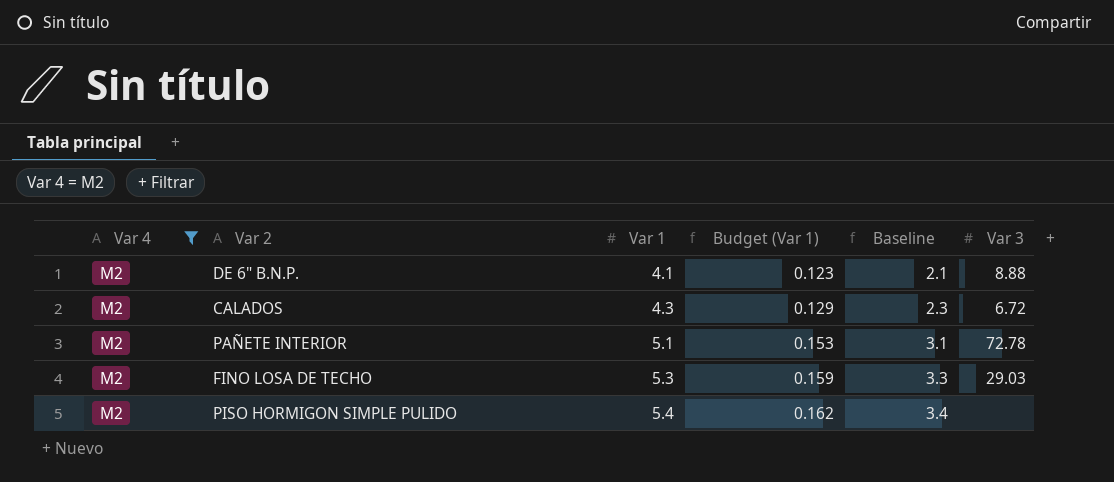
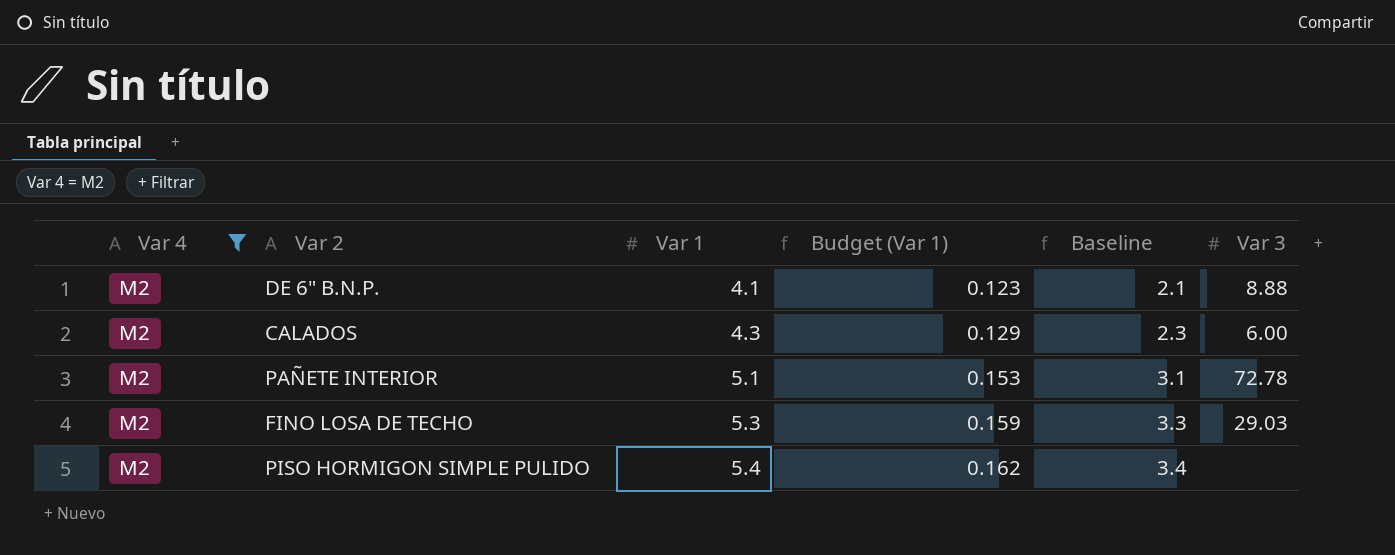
CALADOS | Var 3: 6.72 -> 6.00

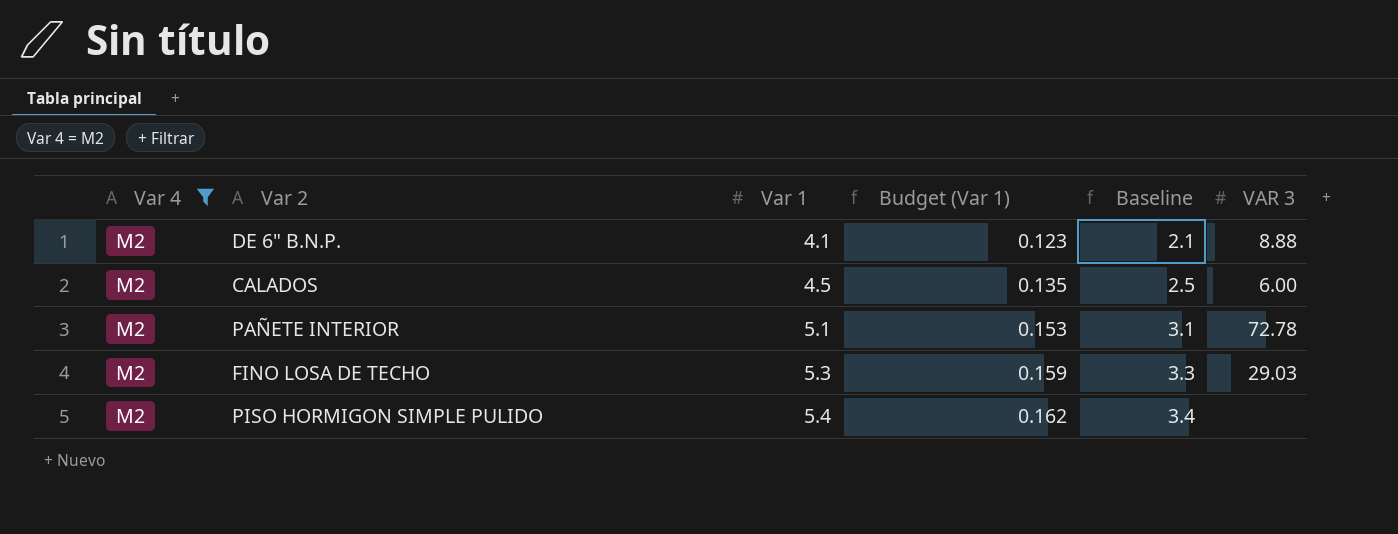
column name: Var 3 -> VAR 3
CALADOS | Var 1: 4.3 -> 4.5
CALADOS | Budget (Var 1): 0.129 -> 0.135
CALADOS | Baseline: 2.3 -> 2.5

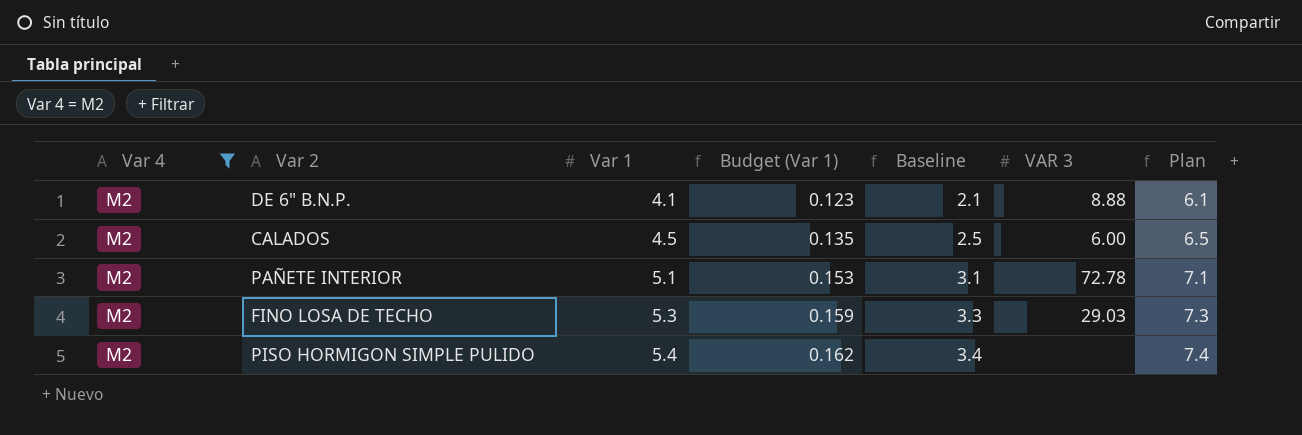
column Plan | formula: none -> [Var 1] + 2

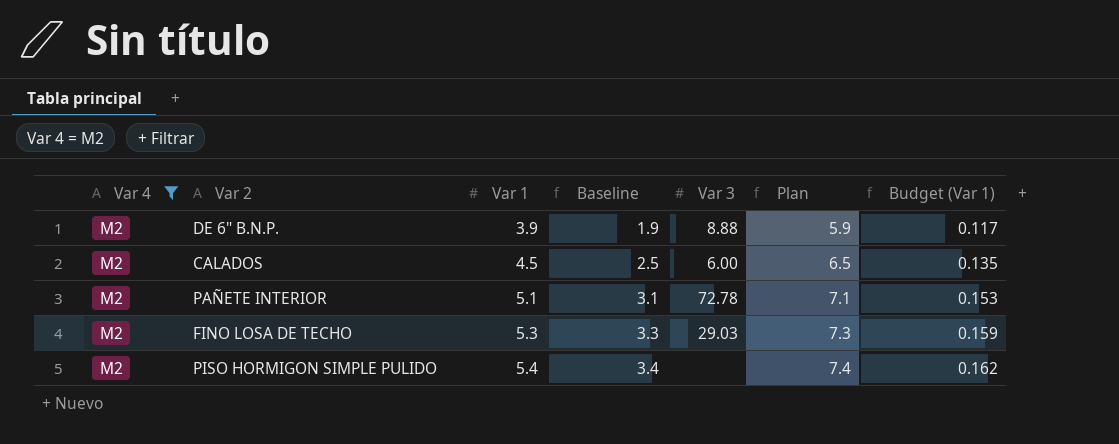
column name: VAR 3 -> Var 3
column Budget (Var 1) | position: 4 -> 7
DE 6" B.N.P. | Var 1: 4.1 -> 3.9
DE 6" B.N.P. | Baseline: 2.1 -> 1.9
DE 6" B.N.P. | Plan: 6.1 -> 5.9
DE 6" B.N.P. | Budget (Var 1): 0.123 -> 0.117

